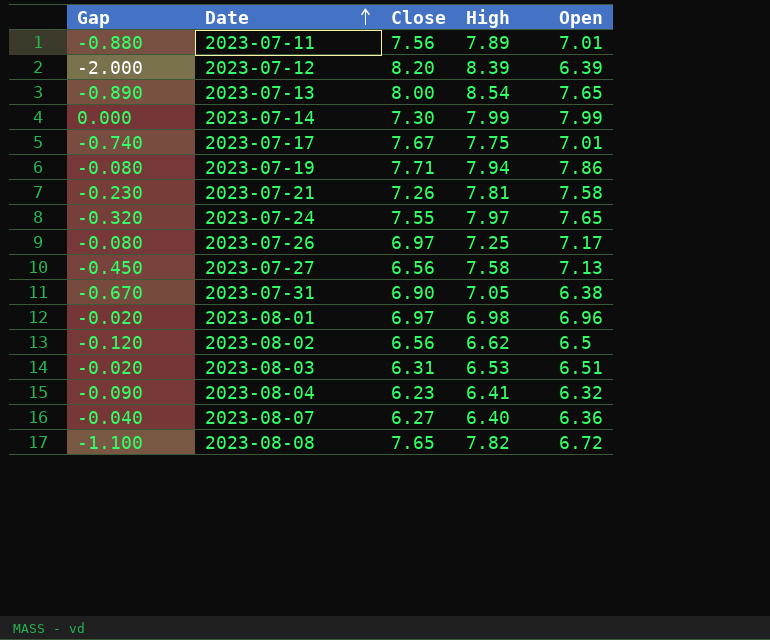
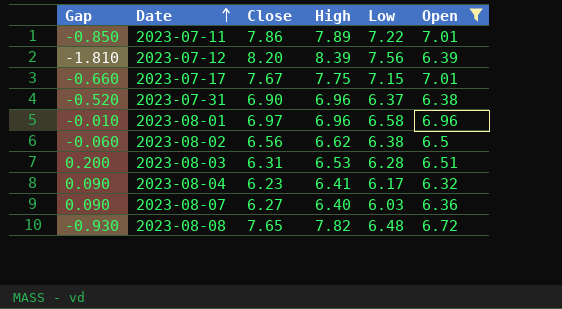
filter: none -> Open <= 7.01
column Gap | formula: [Open] - [High] -> [Open] - [Close]
column Low | position: none -> 5
2023-07-11 | Close: 7.56 -> 7.86
2023-07-31 | High: 7.05 -> 6.96
2023-08-01 | High: 6.98 -> 6.96

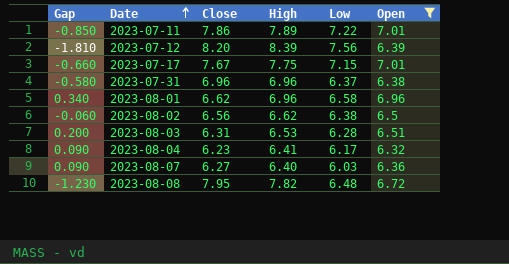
2023-07-31 | Gap: -0.520 -> -0.580
2023-07-31 | Close: 6.90 -> 6.96
2023-08-01 | Gap: -0.010 -> 0.340
2023-08-01 | Close: 6.97 -> 6.62
2023-08-08 | Gap: -0.930 -> -1.230
2023-08-08 | Close: 7.65 -> 7.95

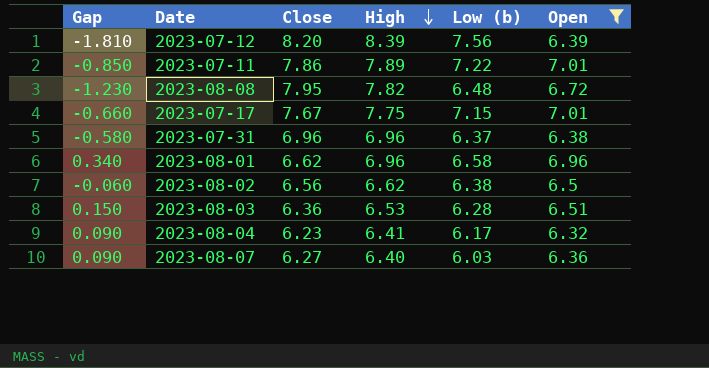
row order: Date ascending -> High descending
column name: Low -> Low (b)
2023-08-03 | Gap: 0.200 -> 0.150
2023-08-03 | Close: 6.31 -> 6.36

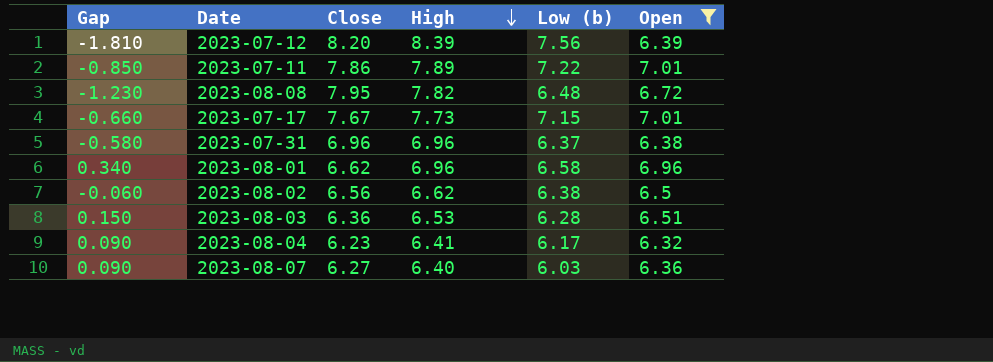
2023-07-17 | High: 7.75 -> 7.73

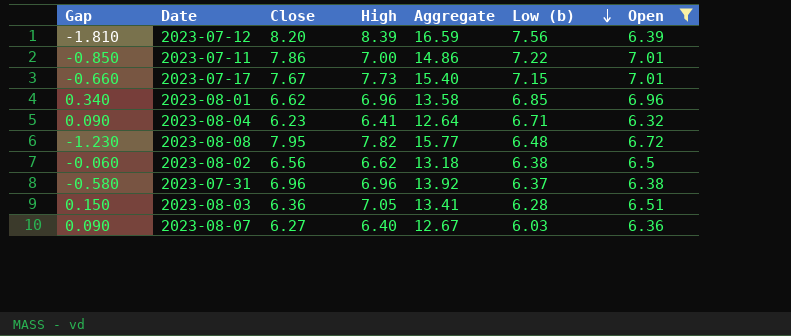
row order: High descending -> Low (b) descending
column Aggregate | formula: none -> [Close] + [High]
2023-07-11 | High: 7.89 -> 7.00
2023-08-01 | Low (b): 6.58 -> 6.85
2023-08-04 | Low (b): 6.17 -> 6.71
2023-08-03 | High: 6.53 -> 7.05

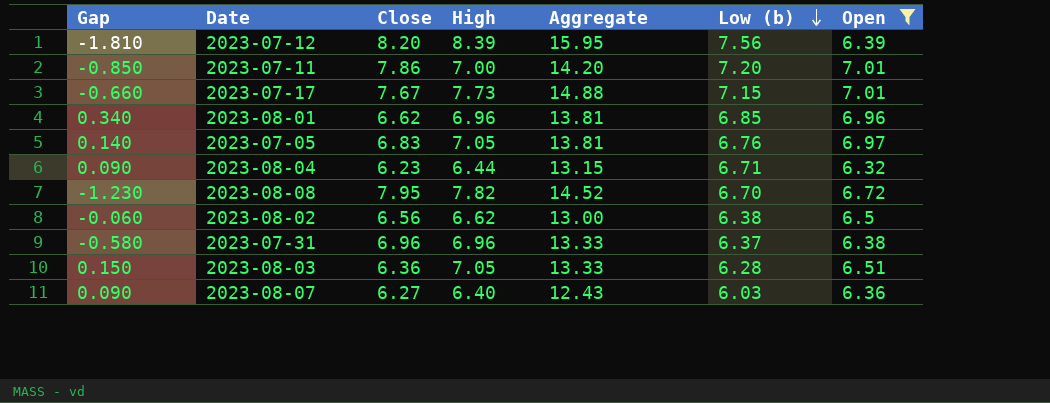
column Aggregate | formula: [Close] + [High] -> [High] + [Low (b)]
2023-07-11 | Low (b): 7.22 -> 7.20
row 2023-07-05: none -> 0.140 | 6.83 | 7.05 | 13.81 | 6.76 | 6.97
2023-08-04 | High: 6.41 -> 6.44
2023-08-08 | Low (b): 6.48 -> 6.70

